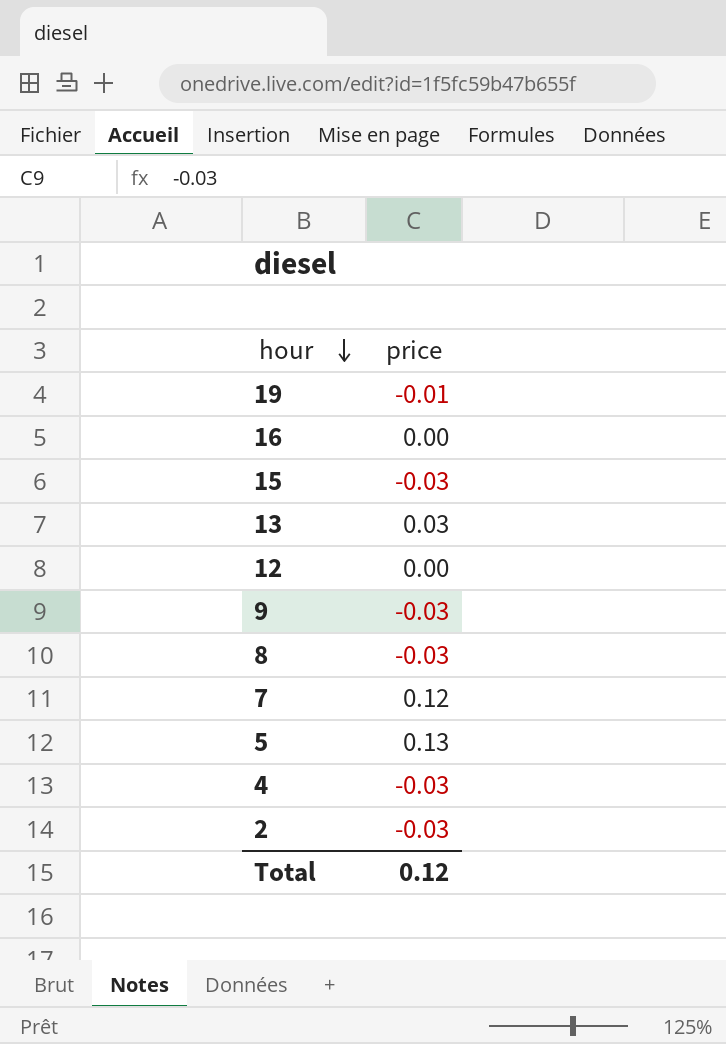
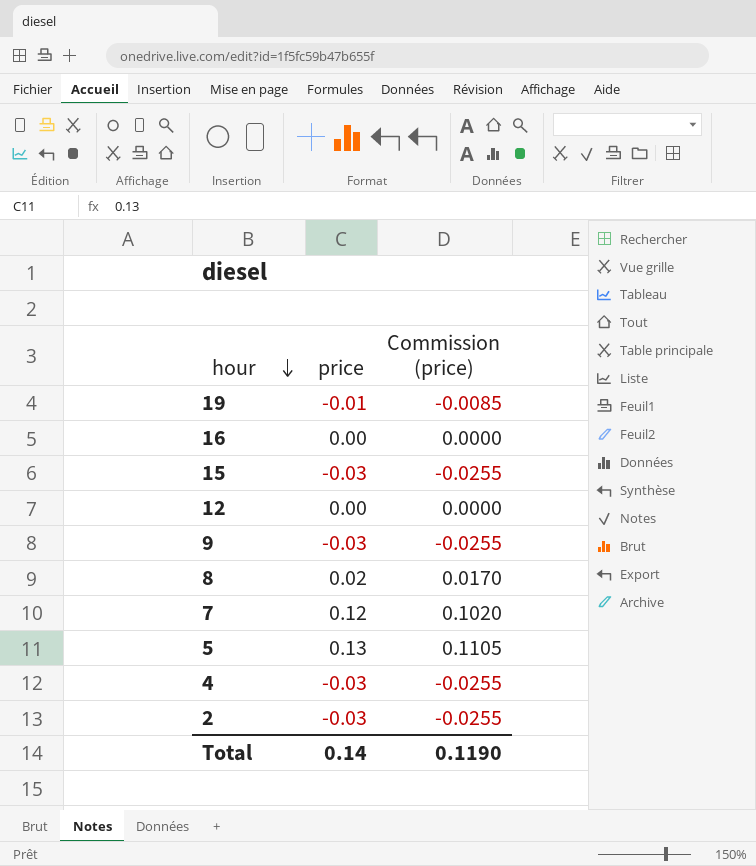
column Commission (price) | formula: none -> [price] * 0.85
row 13: 0.03 -> none
8 | price: -0.03 -> 0.02
Total | price: 0.12 -> 0.14

